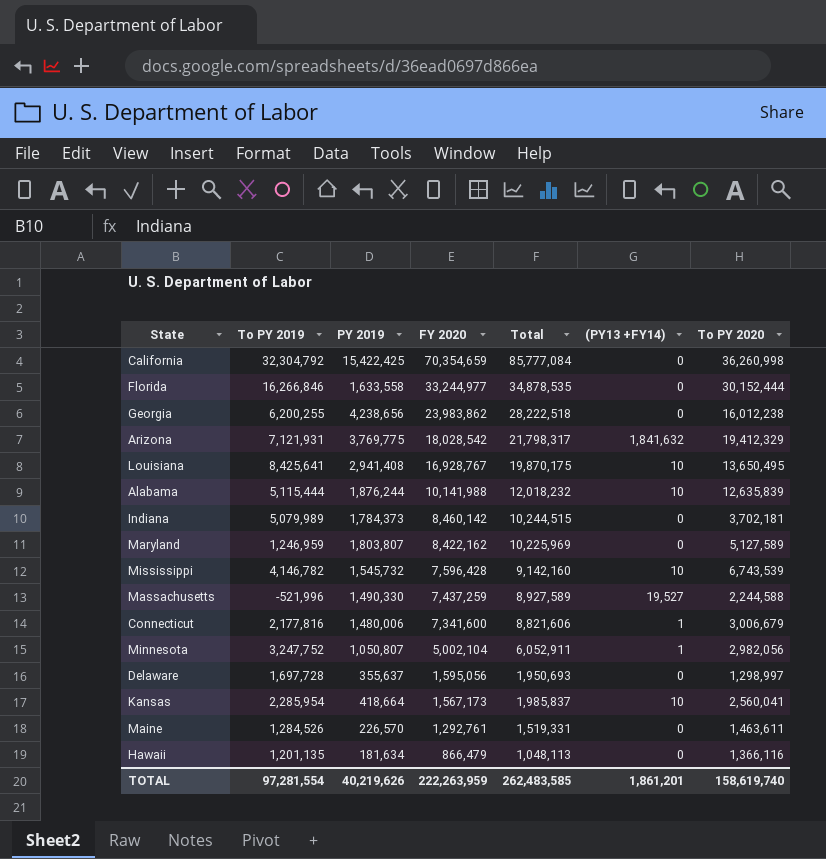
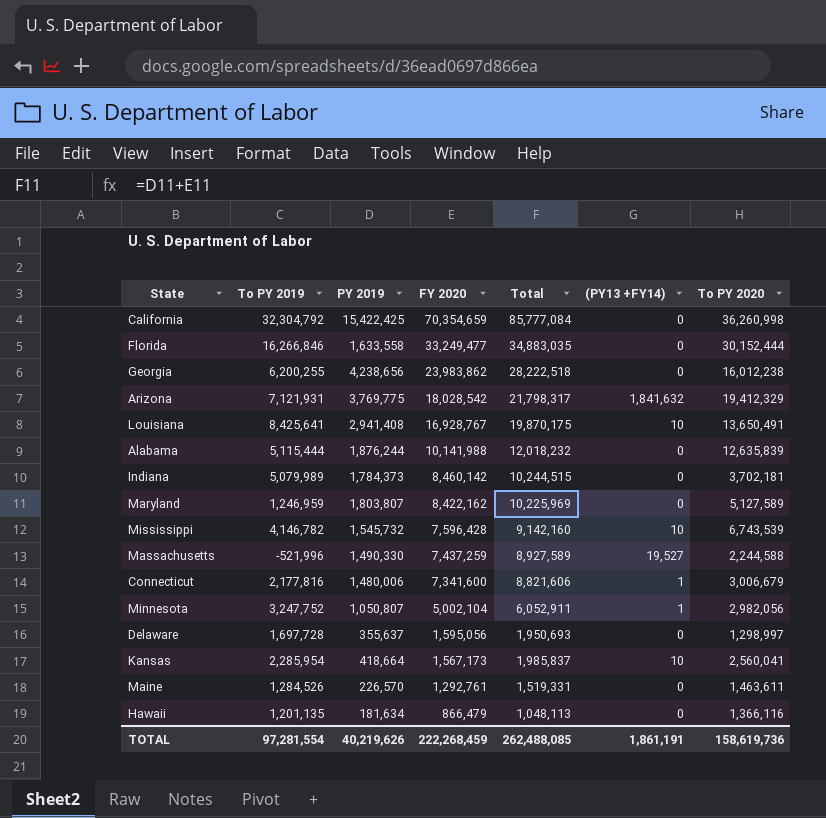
Florida | FY 2020: 33,244,977 -> 33,249,477
Florida | Total: 34,878,535 -> 34,883,035
Louisiana | To PY 2020: 13,650,495 -> 13,650,491
Alabama | (PY13 +FY14): 10 -> 0
TOTAL | FY 2020: 222,263,959 -> 222,268,459
TOTAL | Total: 262,483,585 -> 262,488,085
TOTAL | (PY13 +FY14): 1,861,201 -> 1,861,191
TOTAL | To PY 2020: 158,619,740 -> 158,619,736

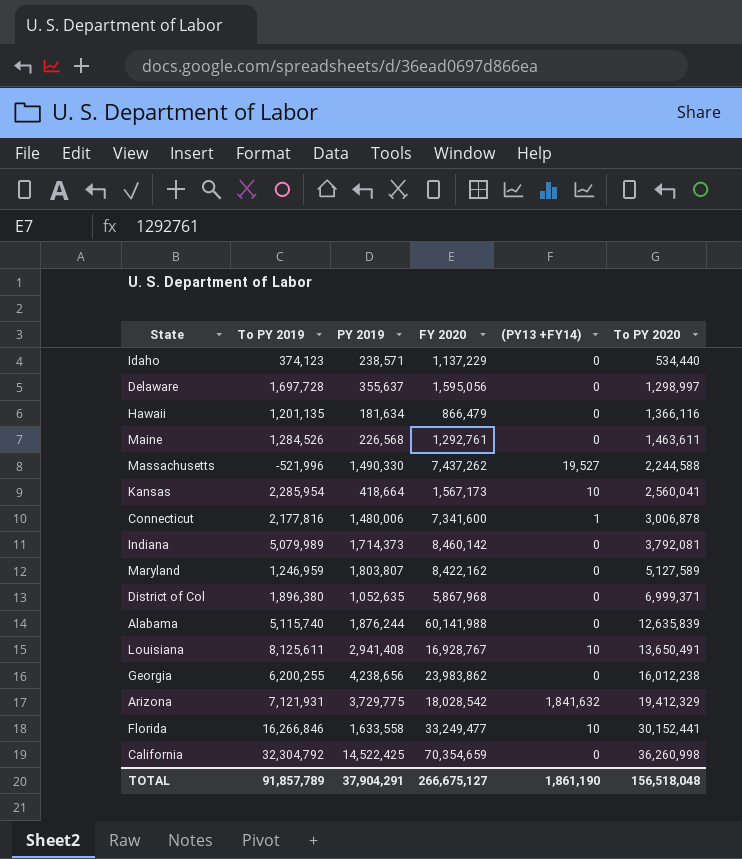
row order: FY 2020 descending -> To PY 2020 ascending
column Total | formula: [PY 2019] + [FY 2020] -> none
row Mississippi: 4,146,782 | 1,545,732 | 7,596,428 | 9,142,160 | 10 | 6,743,539 -> none
row Minnesota: 3,247,752 | 1,050,807 | 5,002,104 | 6,052,911 | 1 | 2,982,056 -> none
row Idaho: none -> 374,123 | 238,571 | 1,137,229 | 0 | 534,440
Maine | PY 2019: 226,570 -> 226,568
Massachusetts | FY 2020: 7,437,259 -> 7,437,262
Connecticut | To PY 2020: 3,006,679 -> 3,006,878
Indiana | PY 2019: 1,784,373 -> 1,714,373
Indiana | To PY 2020: 3,702,181 -> 3,792,081
row District of Col: none -> 1,896,380 | 1,052,635 | 5,867,968 | 0 | 6,999,371
Alabama | To PY 2019: 5,115,444 -> 5,115,740
Alabama | FY 2020: 10,141,988 -> 60,141,988
Louisiana | To PY 2019: 8,425,641 -> 8,125,611
Arizona | PY 2019: 3,769,775 -> 3,729,775
Florida | (PY13 +FY14): 0 -> 10
Florida | To PY 2020: 30,152,444 -> 30,152,441
California | PY 2019: 15,422,425 -> 14,522,425
TOTAL | To PY 2019: 97,281,554 -> 91,857,789
TOTAL | PY 2019: 40,219,626 -> 37,904,291
TOTAL | FY 2020: 222,268,459 -> 266,675,127
TOTAL | (PY13 +FY14): 1,861,191 -> 1,861,190
TOTAL | To PY 2020: 158,619,736 -> 156,518,048

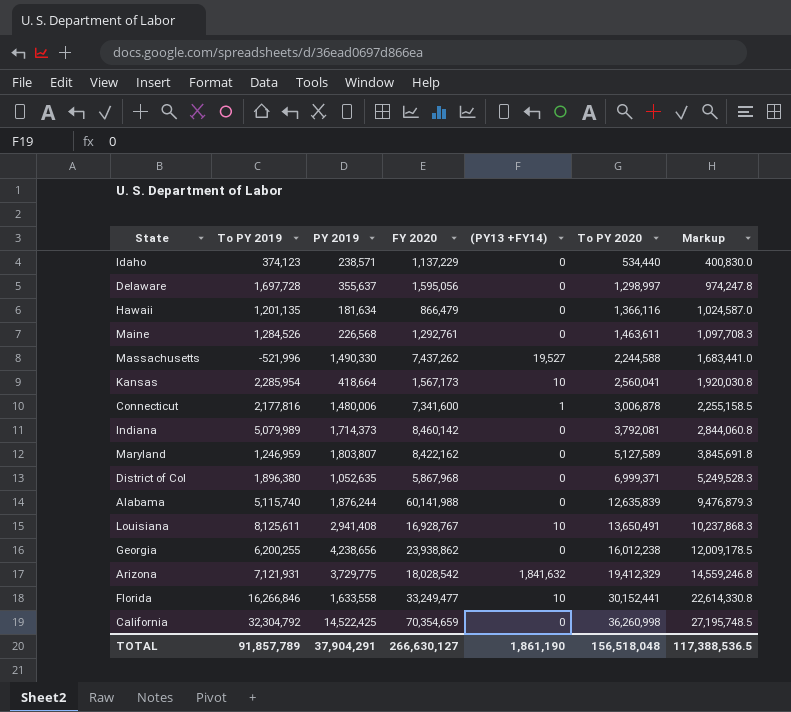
column Markup | formula: none -> [To PY 2020] * 0.75
Georgia | FY 2020: 23,983,862 -> 23,938,862
TOTAL | FY 2020: 266,675,127 -> 266,630,127

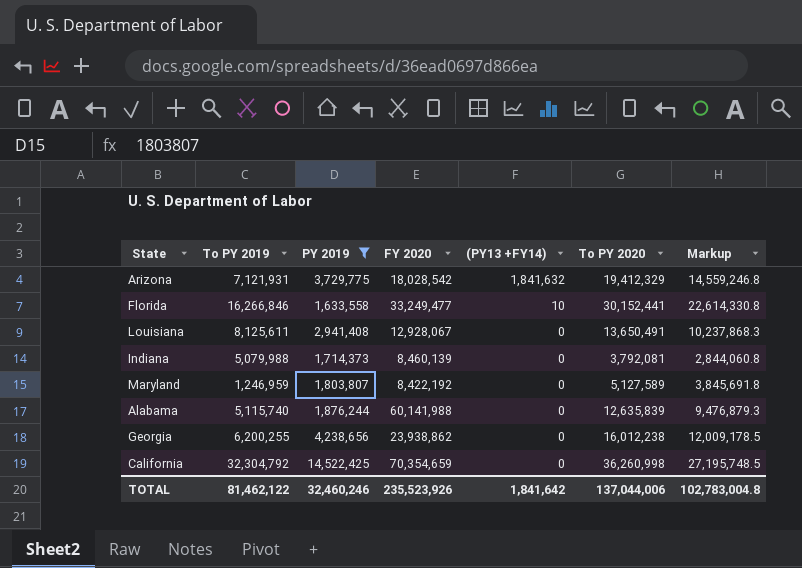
filter: none -> PY 2019 >= 1,633,558
row order: To PY 2020 ascending -> (PY13 +FY14) descending
Louisiana | FY 2020: 16,928,767 -> 12,928,067
Louisiana | (PY13 +FY14): 10 -> 0
Indiana | To PY 2019: 5,079,989 -> 5,079,988
Indiana | FY 2020: 8,460,142 -> 8,460,139
Maryland | FY 2020: 8,422,162 -> 8,422,192
TOTAL | To PY 2019: 91,857,789 -> 81,462,122
TOTAL | PY 2019: 37,904,291 -> 32,460,246
TOTAL | FY 2020: 266,630,127 -> 235,523,926
TOTAL | (PY13 +FY14): 1,861,190 -> 1,841,642
TOTAL | To PY 2020: 156,518,048 -> 137,044,006
TOTAL | Markup: 117,388,536.5 -> 102,783,004.8

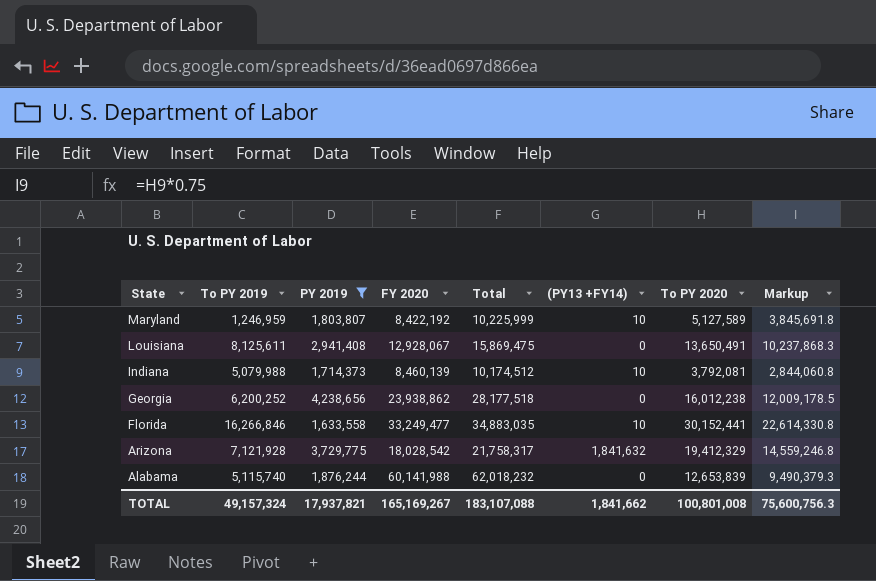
row order: (PY13 +FY14) descending -> State descending
column Total | formula: none -> [PY 2019] + [FY 2020]
row California: 32,304,792 | 14,522,425 | 70,354,659 | 0 | 36,260,998 | 27,195,748.5 -> none
Maryland | (PY13 +FY14): 0 -> 10
Indiana | (PY13 +FY14): 0 -> 10
Georgia | To PY 2019: 6,200,255 -> 6,200,252
Arizona | To PY 2019: 7,121,931 -> 7,121,928
Alabama | To PY 2020: 12,635,839 -> 12,653,839
Alabama | Markup: 9,476,879.3 -> 9,490,379.3
TOTAL | To PY 2019: 81,462,122 -> 49,157,324
TOTAL | PY 2019: 32,460,246 -> 17,937,821
TOTAL | FY 2020: 235,523,926 -> 165,169,267
TOTAL | (PY13 +FY14): 1,841,642 -> 1,841,662
TOTAL | To PY 2020: 137,044,006 -> 100,801,008
TOTAL | Markup: 102,783,004.8 -> 75,600,756.3

